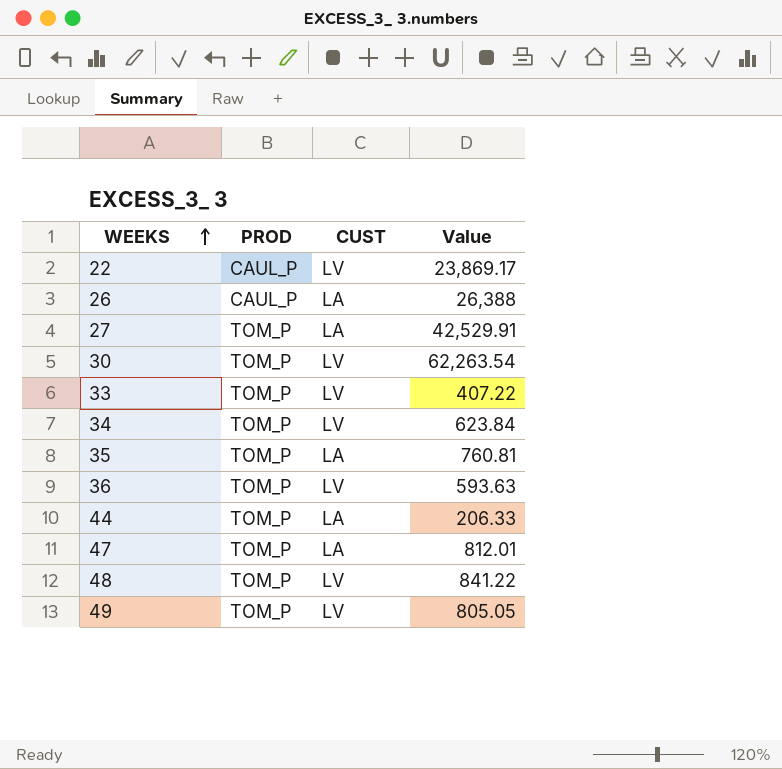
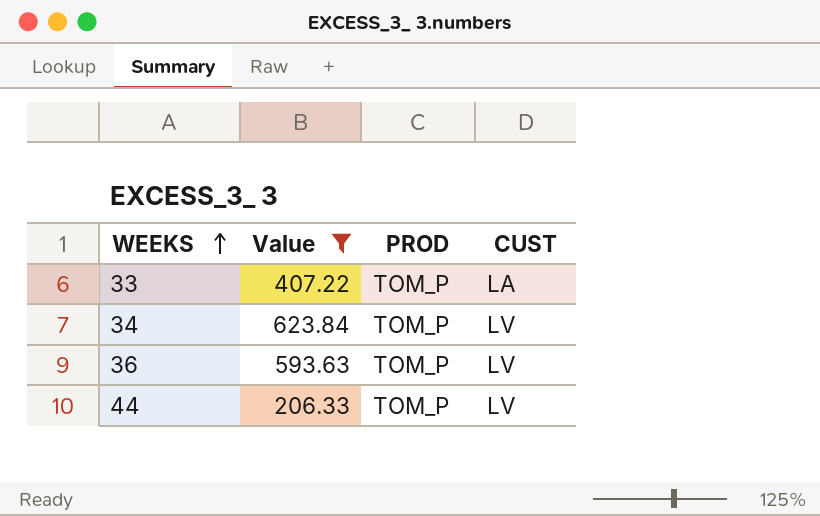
filter: none -> Value <= 623.84
column Value | position: 4 -> 2
33 | CUST: LV -> LA
44 | CUST: LA -> LV

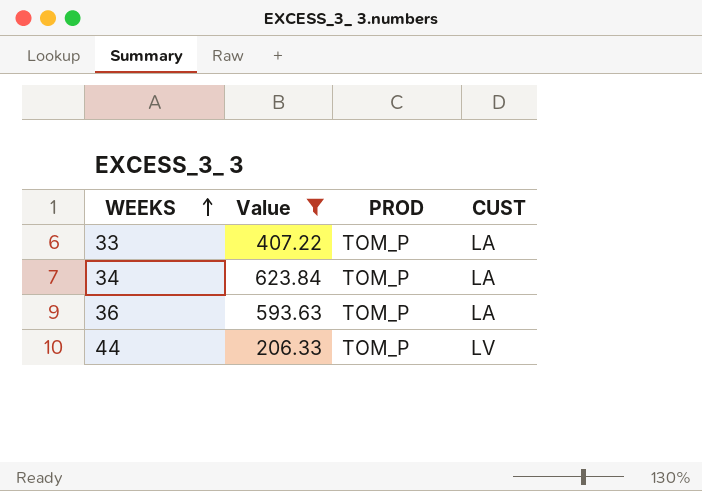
34 | CUST: LV -> LA
36 | CUST: LV -> LA

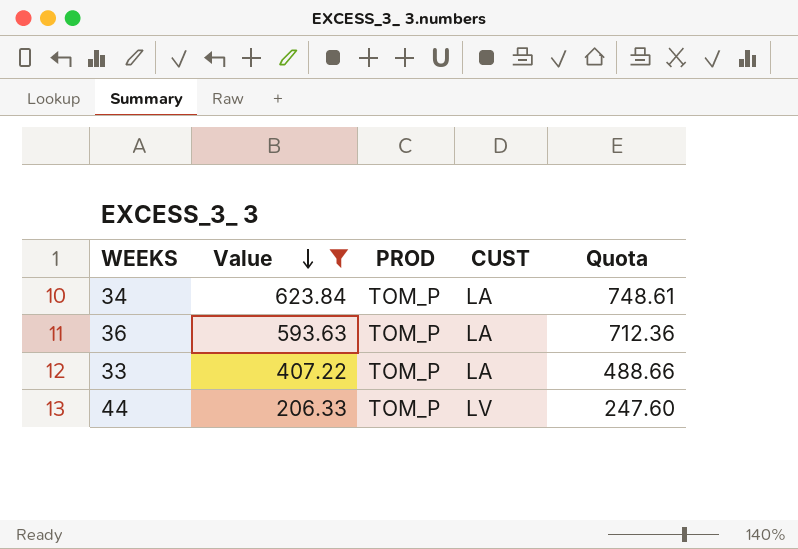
row order: WEEKS ascending -> Value descending
column Quota | formula: none -> [Value] * 1.2

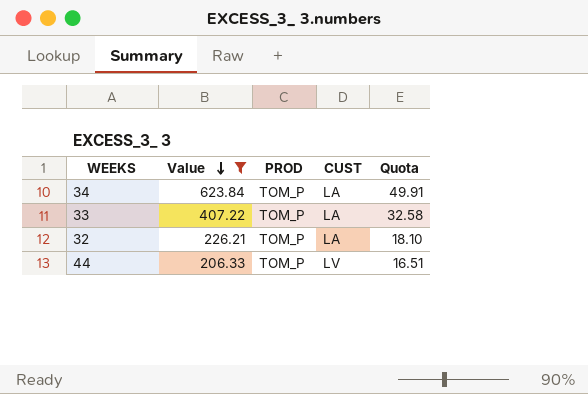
column Quota | formula: [Value] * 1.2 -> [Value] * 0.08
row 36: 593.63 | TOM_P | LA | 712.36 -> none
row 32: none -> 226.21 | TOM_P | LA | 18.10

